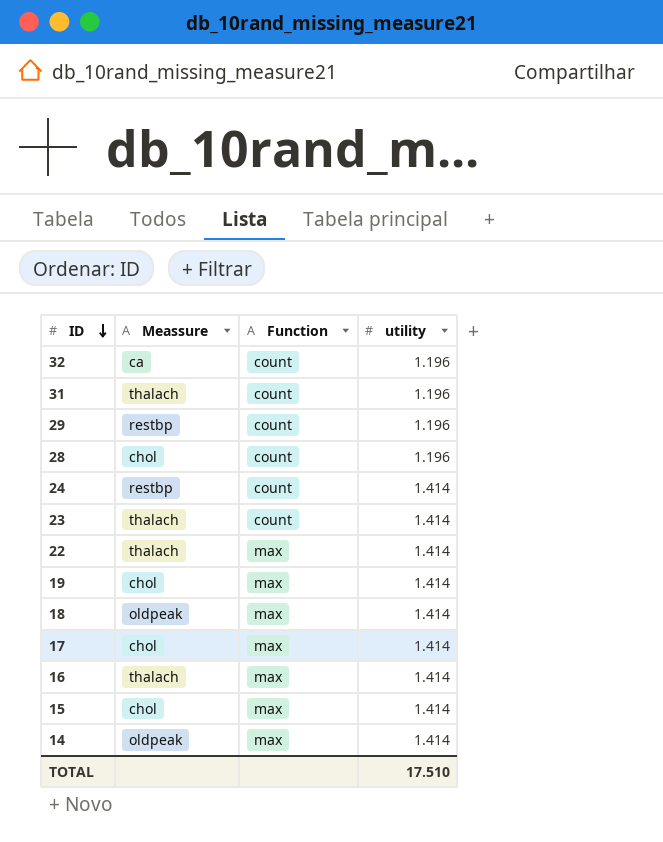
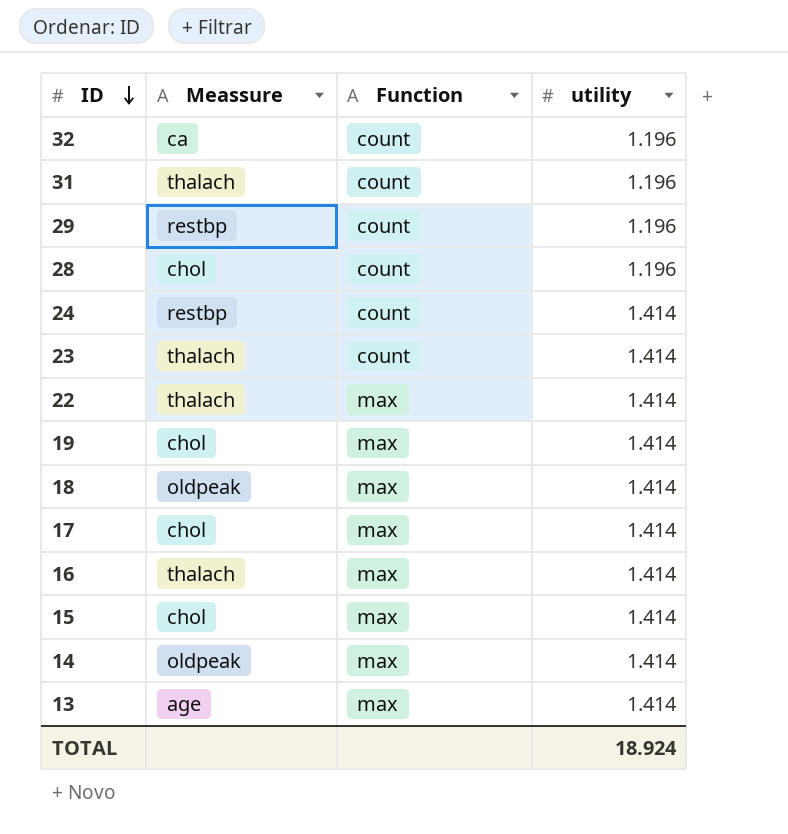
row 13: none -> age | max | 1.414
TOTAL | utility: 17.510 -> 18.924

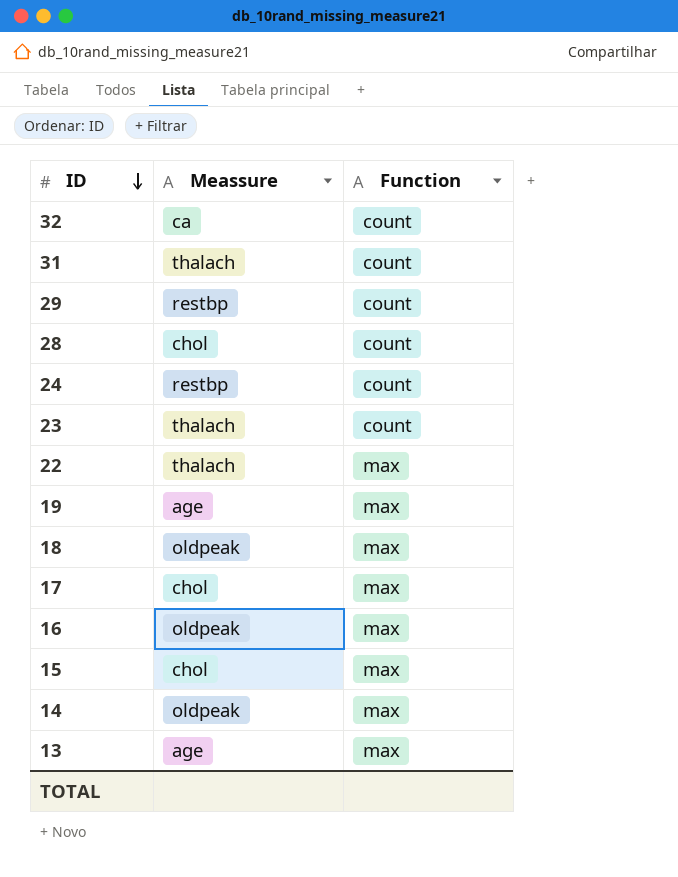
column utility | position: 4 -> none
19 | Meassure: chol -> age
16 | Meassure: thalach -> oldpeak

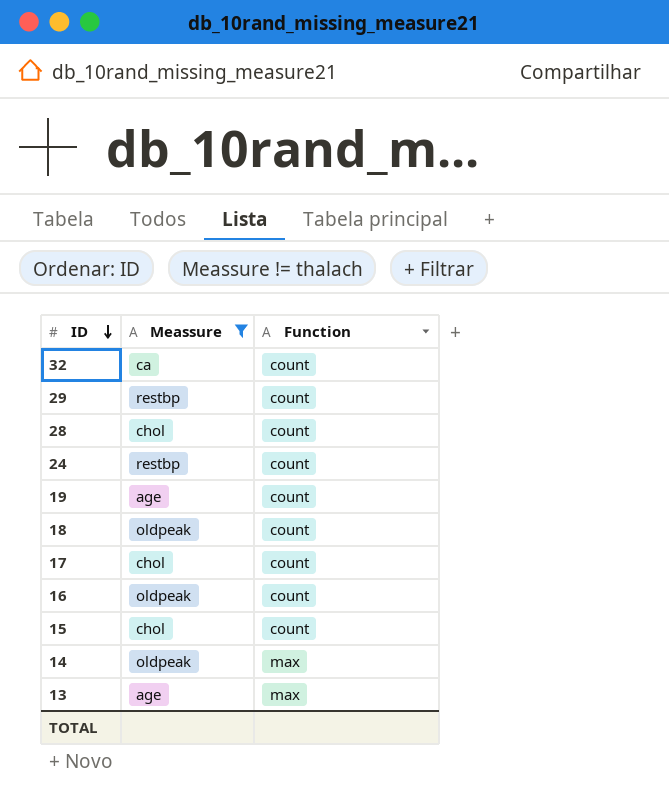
filter: none -> Meassure != thalach
19 | Function: max -> count
18 | Function: max -> count
17 | Function: max -> count
16 | Function: max -> count
15 | Function: max -> count

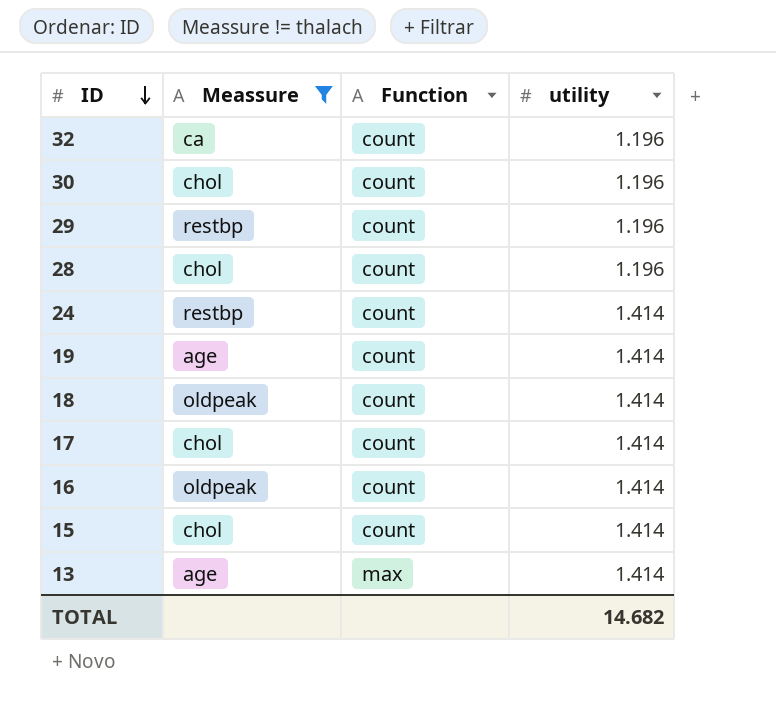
column utility | position: none -> 4
row 14: oldpeak | max -> none
row 30: none -> chol | count | 1.196

